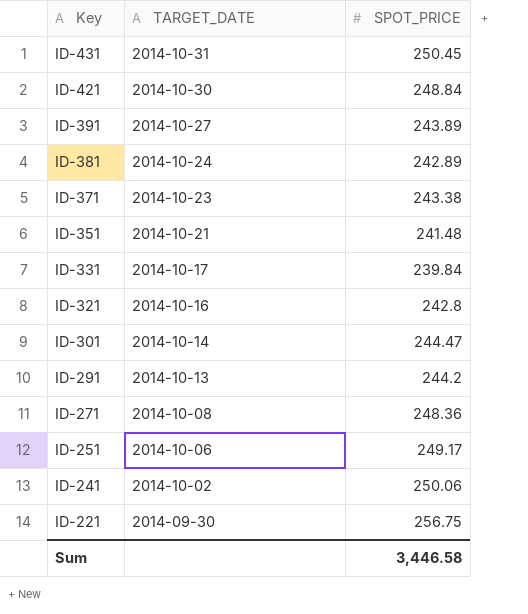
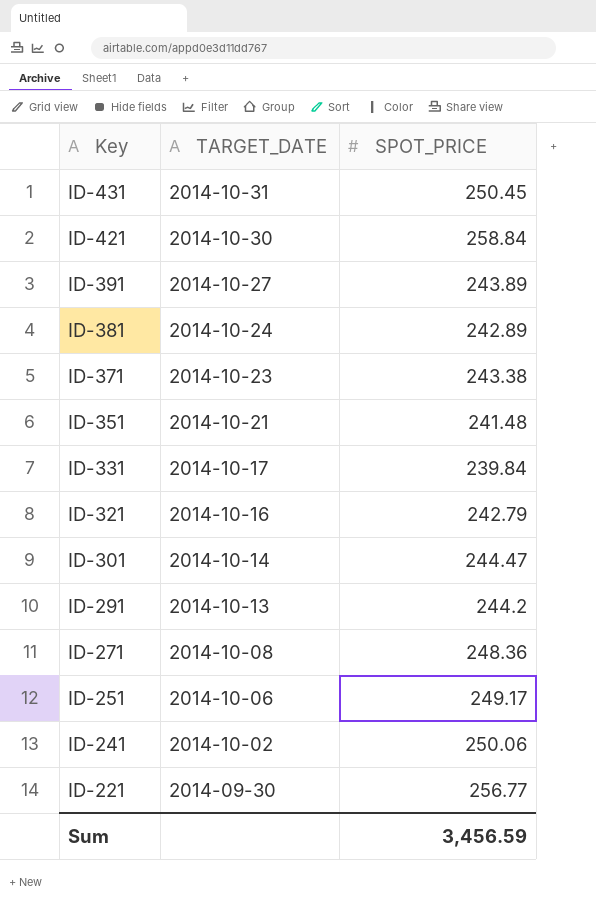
ID-421 | SPOT_PRICE: 248.84 -> 258.84
ID-321 | SPOT_PRICE: 242.8 -> 242.79
ID-221 | SPOT_PRICE: 256.75 -> 256.77
Sum | SPOT_PRICE: 3,446.58 -> 3,456.59

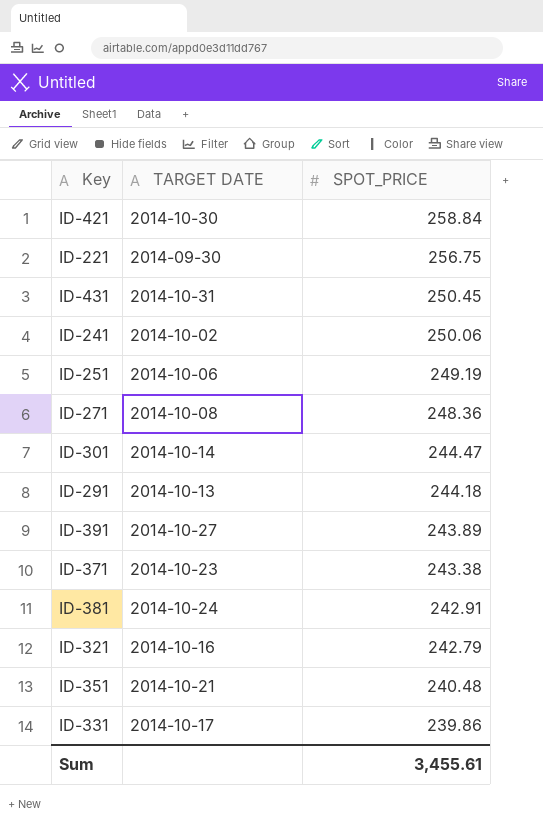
row order: Key descending -> SPOT_PRICE descending
column name: TARGET_DATE -> TARGET DATE
ID-221 | SPOT_PRICE: 256.77 -> 256.75
ID-251 | SPOT_PRICE: 249.17 -> 249.19
ID-291 | SPOT_PRICE: 244.2 -> 244.18
ID-381 | SPOT_PRICE: 242.89 -> 242.91
ID-351 | SPOT_PRICE: 241.48 -> 240.48
ID-331 | SPOT_PRICE: 239.84 -> 239.86
Sum | SPOT_PRICE: 3,456.59 -> 3,455.61

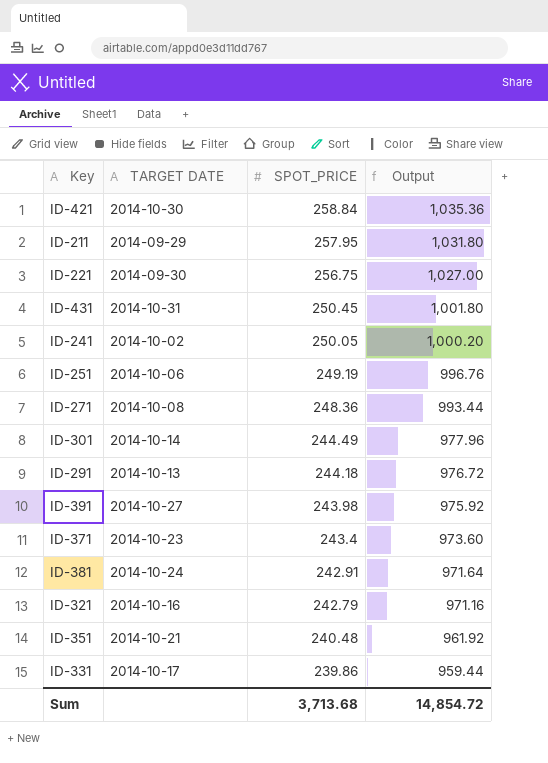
column Output | formula: none -> [SPOT_PRICE] * 4
row ID-211: none -> 2014-09-29 | 257.95 | 1,031.80
ID-241 | SPOT_PRICE: 250.06 -> 250.05
ID-301 | SPOT_PRICE: 244.47 -> 244.49
ID-391 | SPOT_PRICE: 243.89 -> 243.98
ID-371 | SPOT_PRICE: 243.38 -> 243.4
Sum | SPOT_PRICE: 3,455.61 -> 3,713.68

